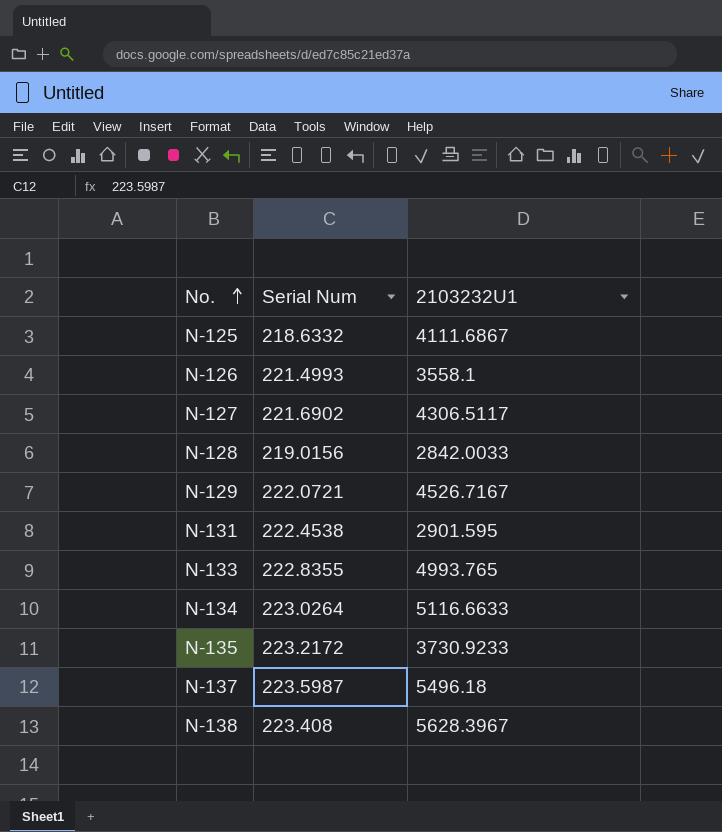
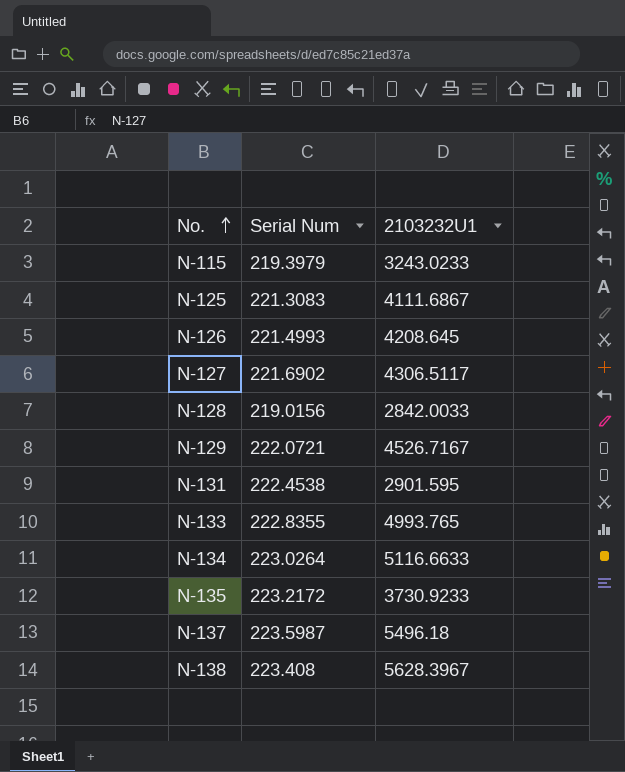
row N-115: none -> 219.3979 | 3243.0233
N-125 | Serial Num: 218.6332 -> 221.3083
N-126 | 2103232U1: 3558.1 -> 4208.645

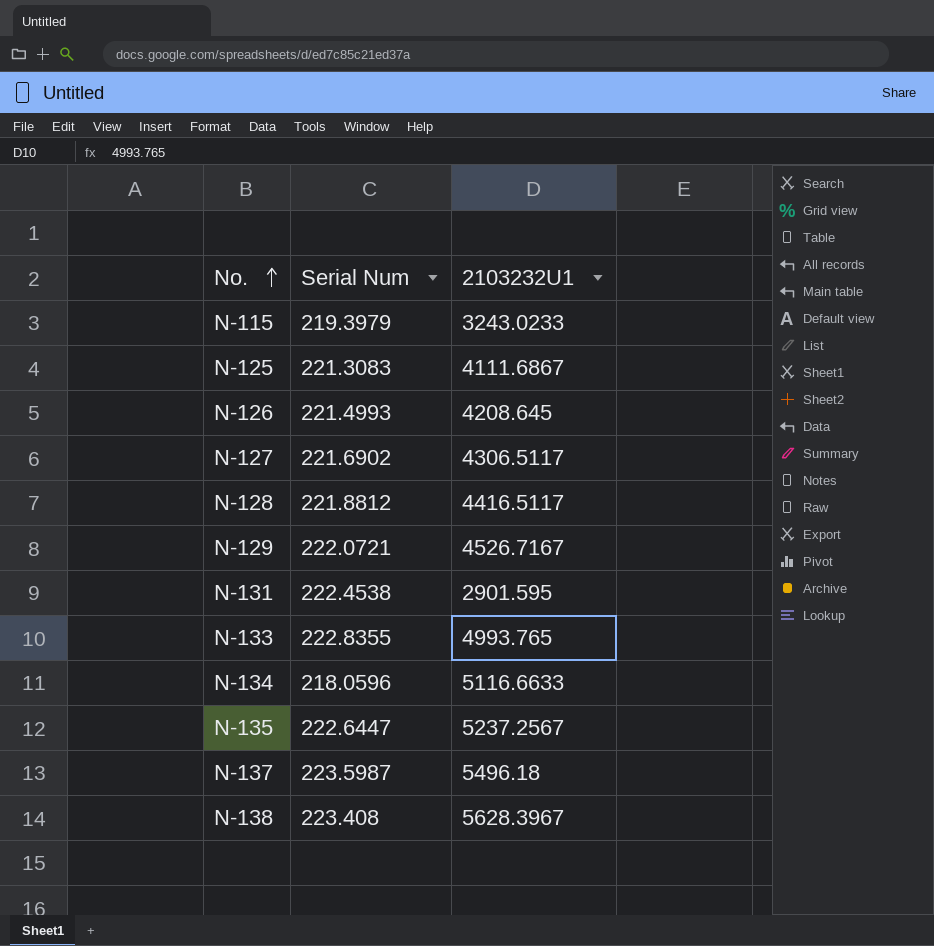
N-128 | Serial Num: 219.0156 -> 221.8812
N-128 | 2103232U1: 2842.0033 -> 4416.5117
N-134 | Serial Num: 223.0264 -> 218.0596
N-135 | Serial Num: 223.2172 -> 222.6447
N-135 | 2103232U1: 3730.9233 -> 5237.2567

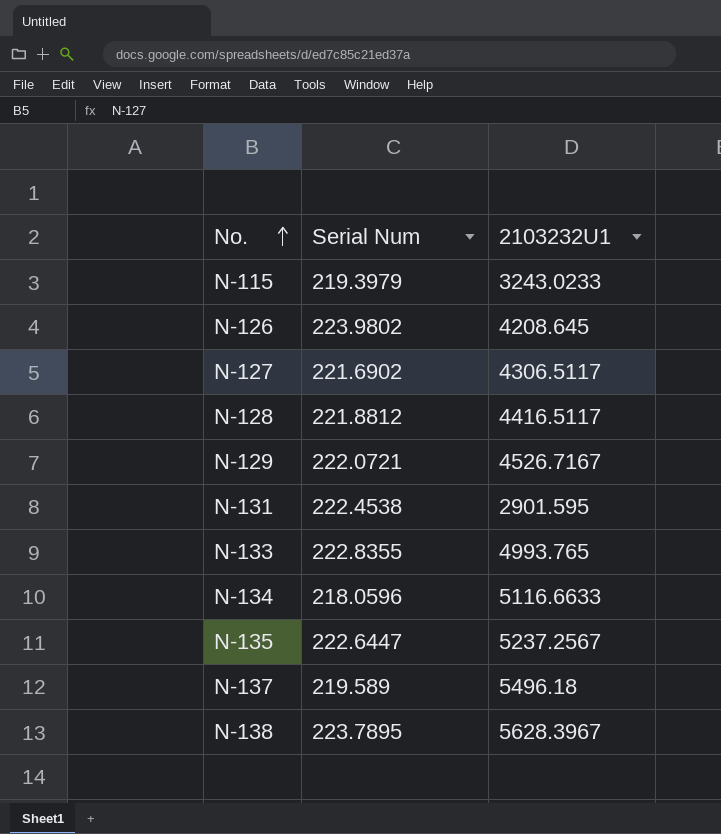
row N-125: 221.3083 | 4111.6867 -> none
N-126 | Serial Num: 221.4993 -> 223.9802
N-137 | Serial Num: 223.5987 -> 219.589
N-138 | Serial Num: 223.408 -> 223.7895

